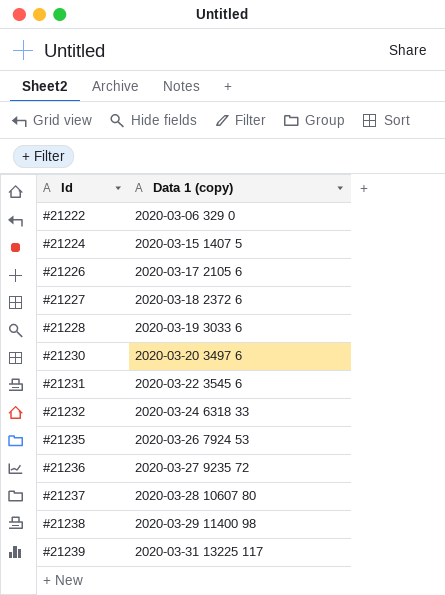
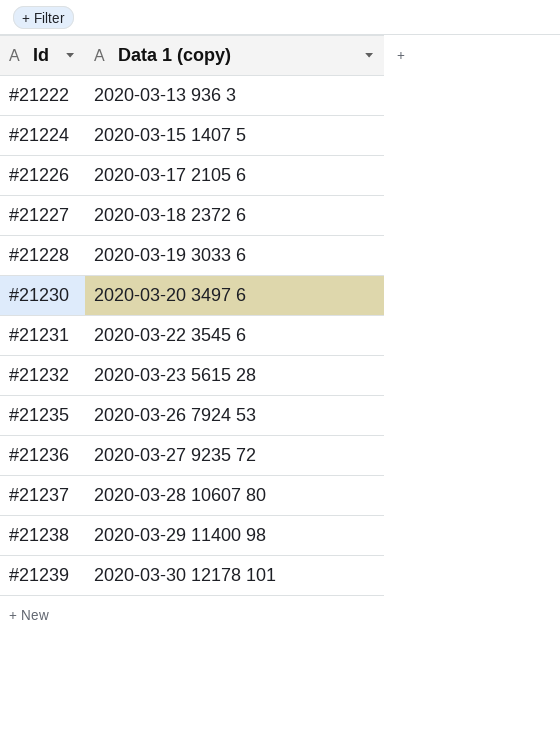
#21222 | Data 1 (copy): 2020-03-06 329 0 -> 2020-03-13 936 3
#21232 | Data 1 (copy): 2020-03-24 6318 33 -> 2020-03-23 5615 28
#21239 | Data 1 (copy): 2020-03-31 13225 117 -> 2020-03-30 12178 101

